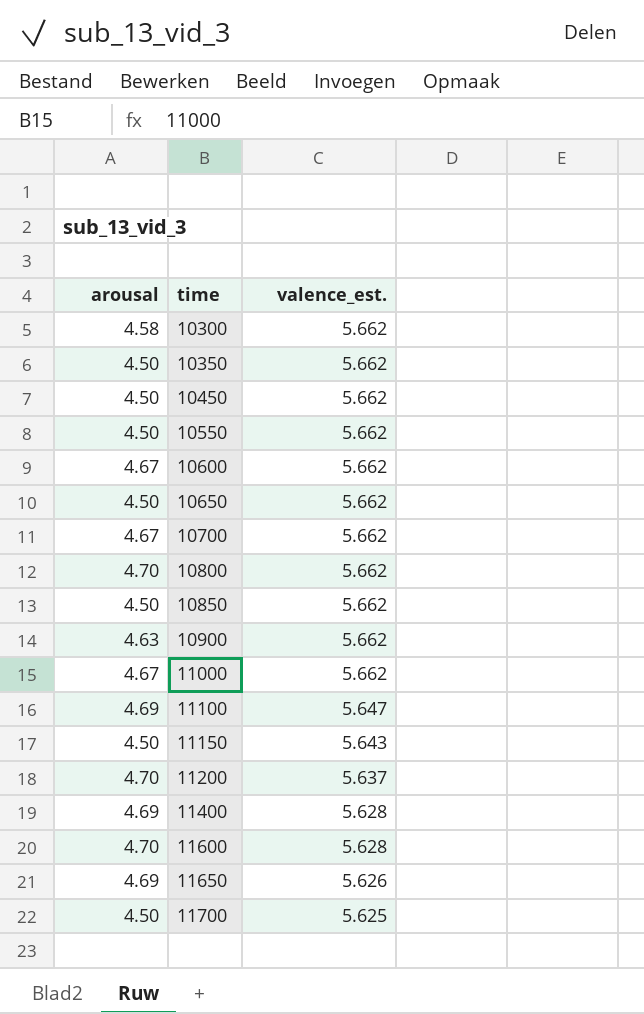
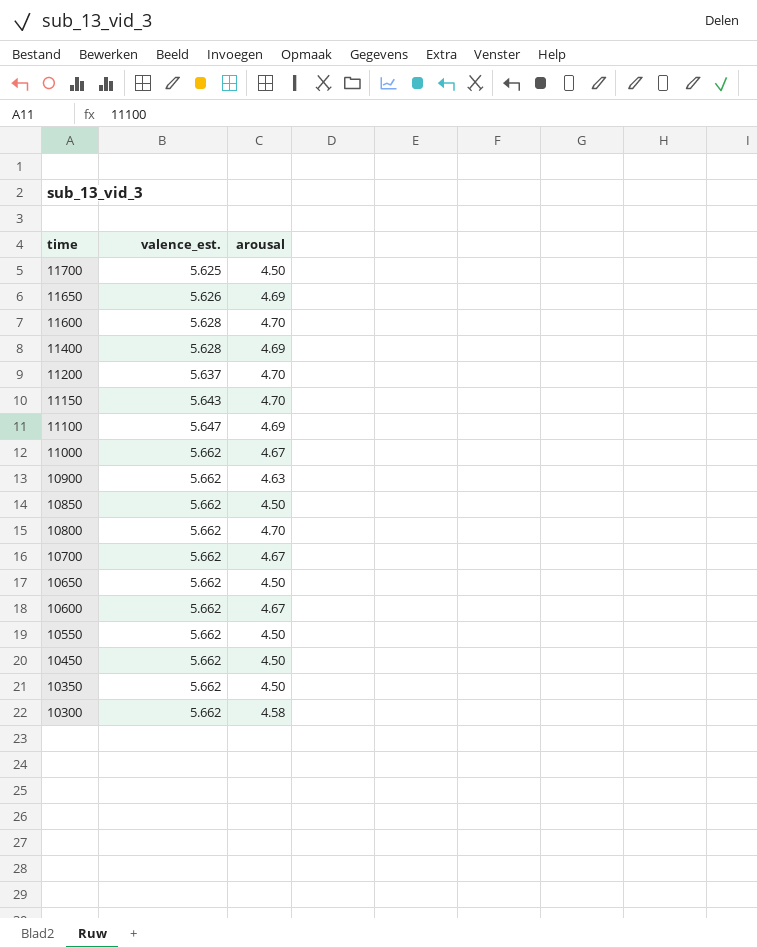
row order: time ascending -> time descending
column arousal | position: 1 -> 3
11150 | arousal: 4.50 -> 4.70

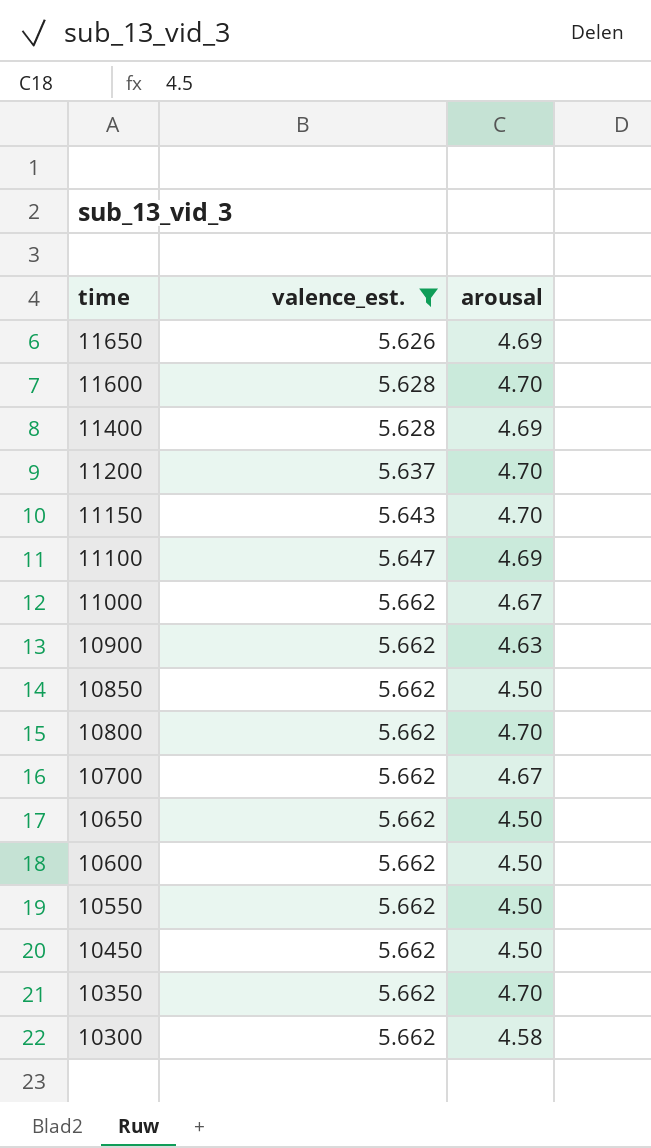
filter: none -> valence_est. != 5.625
10600 | arousal: 4.67 -> 4.50
10350 | arousal: 4.50 -> 4.70

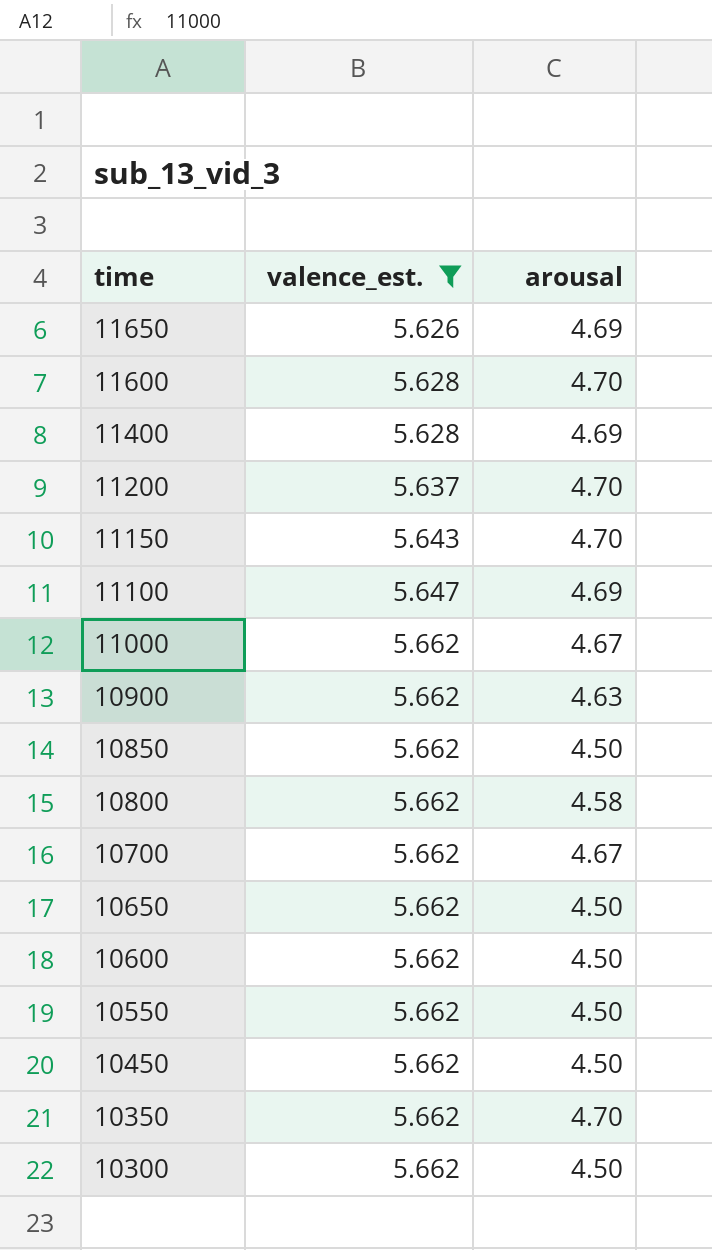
10800 | arousal: 4.70 -> 4.58
10300 | arousal: 4.58 -> 4.50

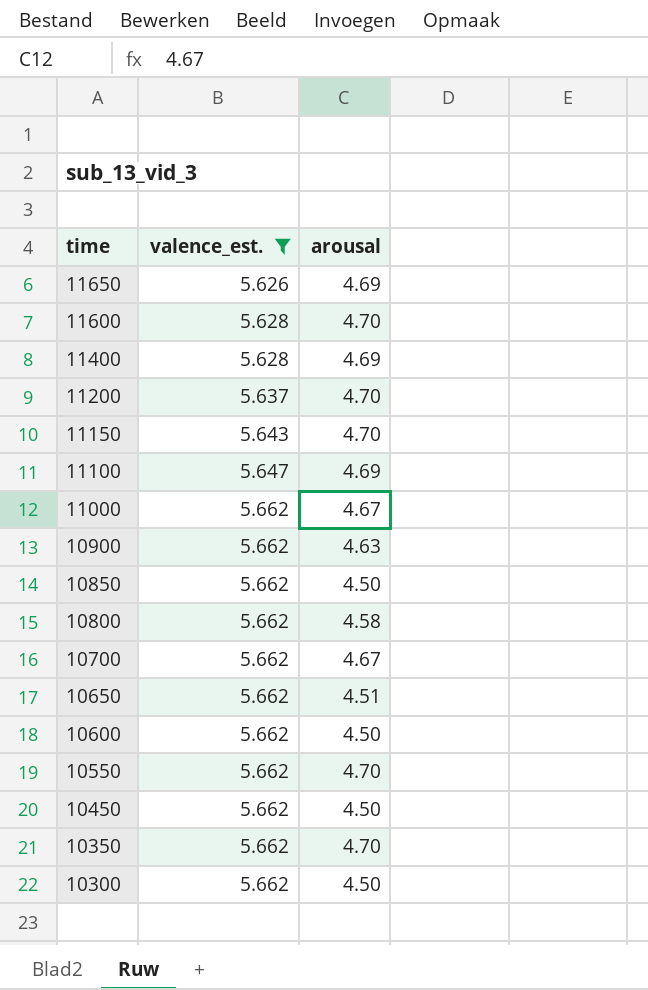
10650 | arousal: 4.50 -> 4.51
10550 | arousal: 4.50 -> 4.70

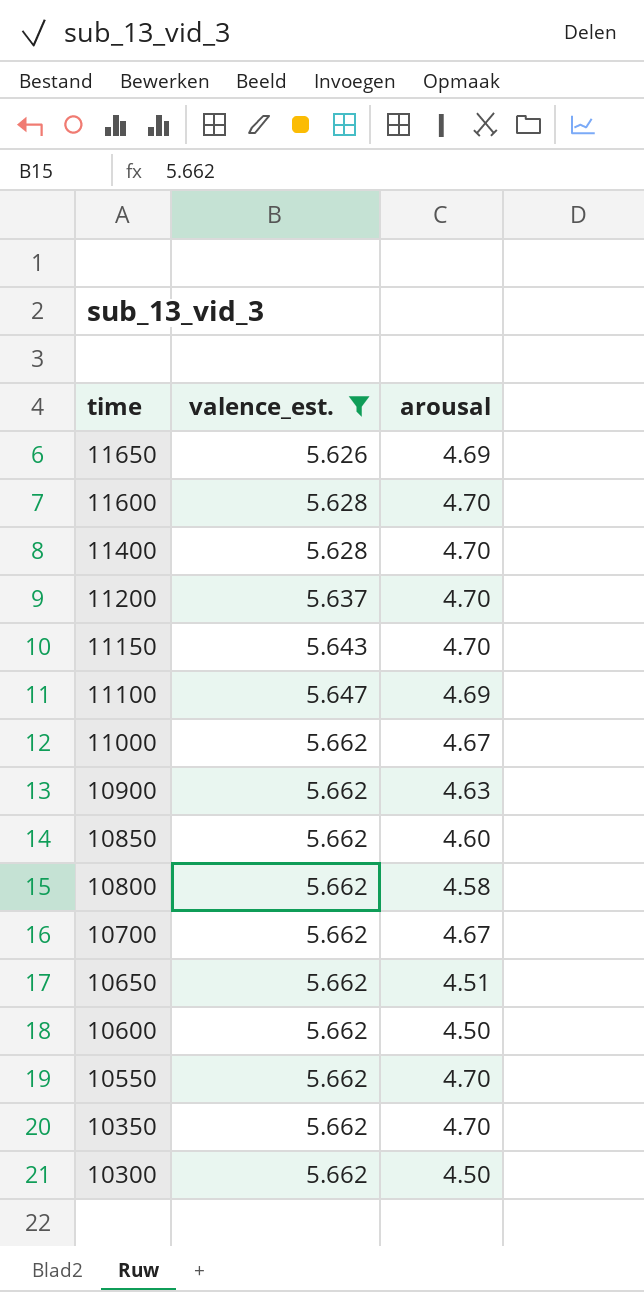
row 10450: 5.662 | 4.50 -> none
11400 | arousal: 4.69 -> 4.70
10850 | arousal: 4.50 -> 4.60

